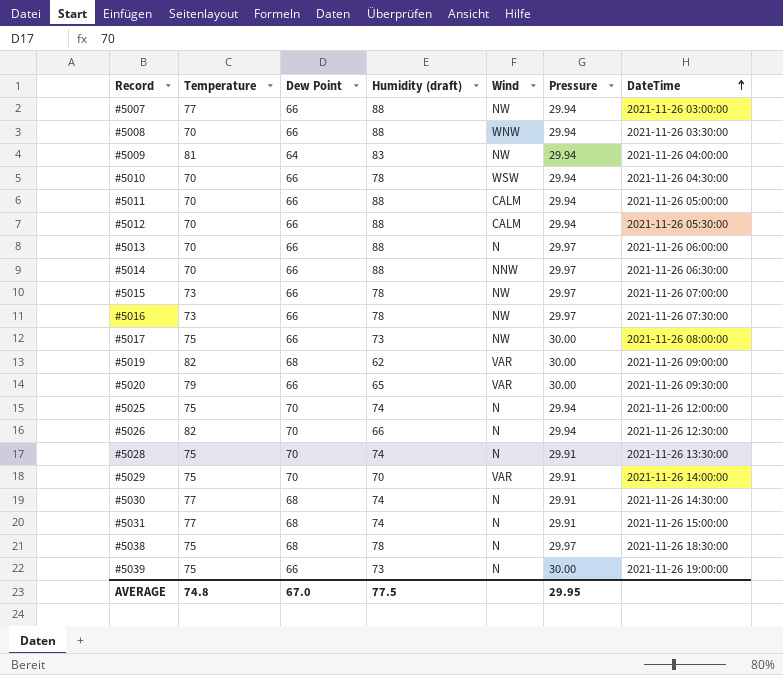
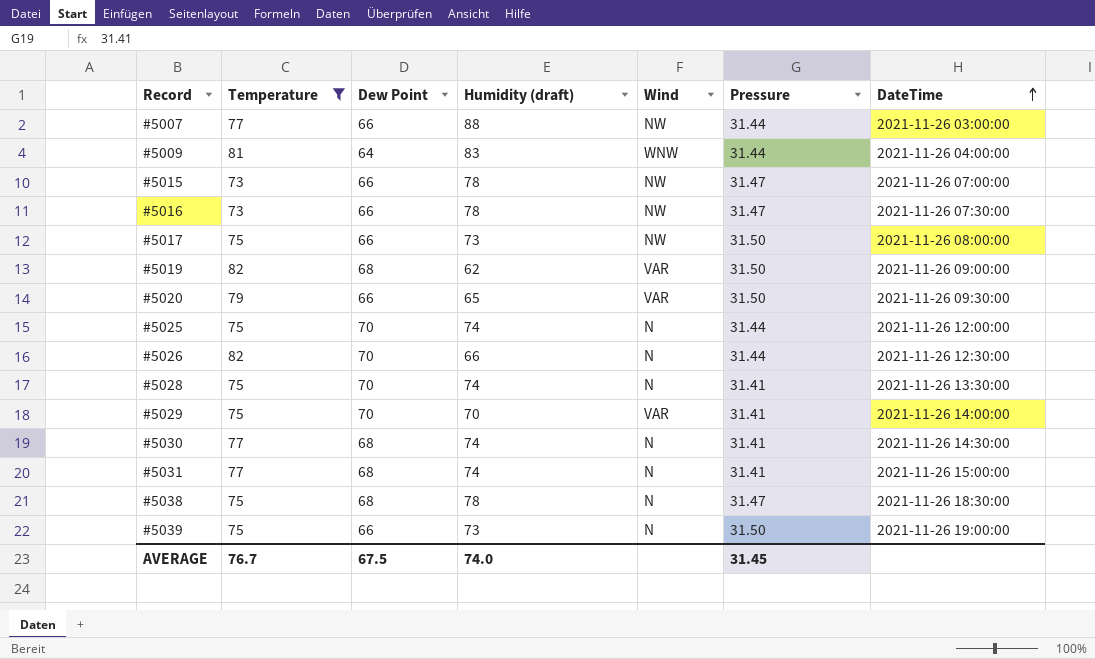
filter: none -> Temperature != 70
#5007 | Pressure: 29.94 -> 31.44
#5009 | Wind: NW -> WNW
#5009 | Pressure: 29.94 -> 31.44
#5015 | Pressure: 29.97 -> 31.47
#5016 | Pressure: 29.97 -> 31.47
#5017 | Pressure: 30.00 -> 31.50
#5019 | Pressure: 30.00 -> 31.50
#5020 | Pressure: 30.00 -> 31.50
#5025 | Pressure: 29.94 -> 31.44
#5026 | Pressure: 29.94 -> 31.44
#5028 | Pressure: 29.91 -> 31.41
#5029 | Pressure: 29.91 -> 31.41
#5030 | Pressure: 29.91 -> 31.41
#5031 | Pressure: 29.91 -> 31.41
#5038 | Pressure: 29.97 -> 31.47
#5039 | Pressure: 30.00 -> 31.50
AVERAGE | Temperature: 74.8 -> 76.7
AVERAGE | Dew Point: 67.0 -> 67.5
AVERAGE | Humidity (draft): 77.5 -> 74.0
AVERAGE | Pressure: 29.95 -> 31.45

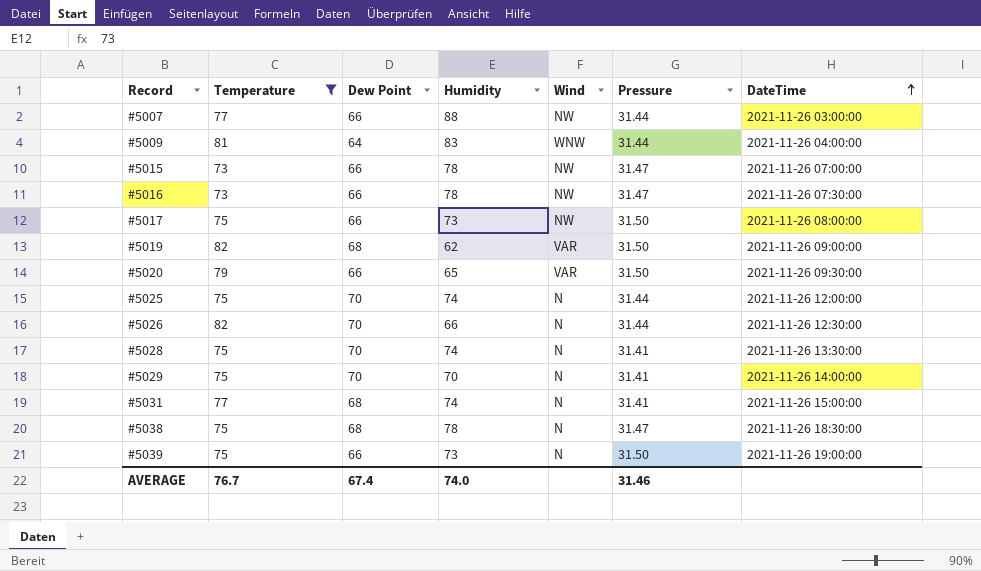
column name: Humidity (draft) -> Humidity
row #5030: 77 | 68 | 74 | N | 31.41 | 2021-11-26 14:30:00 -> none
#5029 | Wind: VAR -> N
AVERAGE | Dew Point: 67.5 -> 67.4
AVERAGE | Pressure: 31.45 -> 31.46

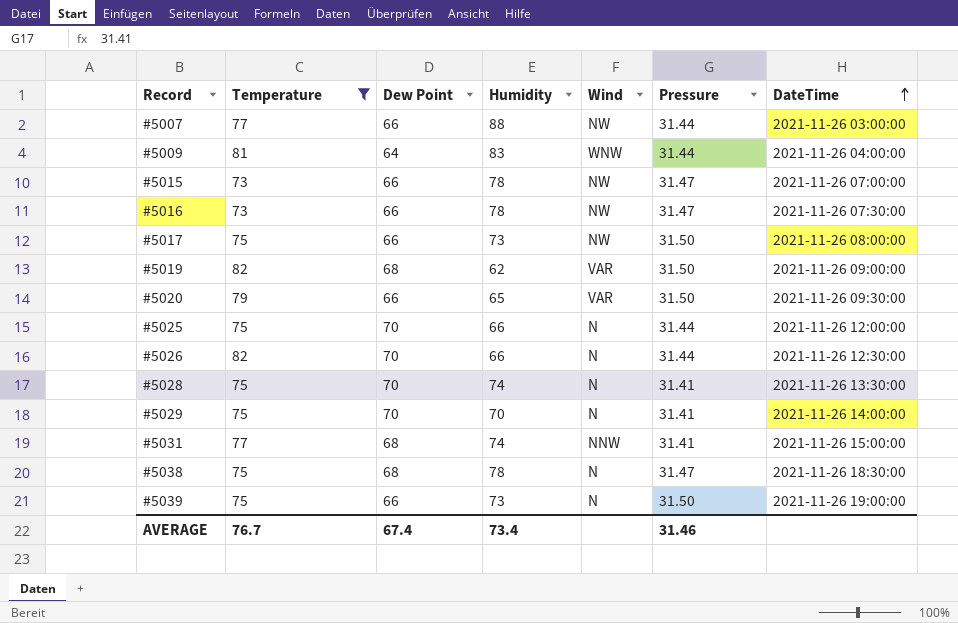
#5025 | Humidity: 74 -> 66
#5031 | Wind: N -> NNW
AVERAGE | Humidity: 74.0 -> 73.4

